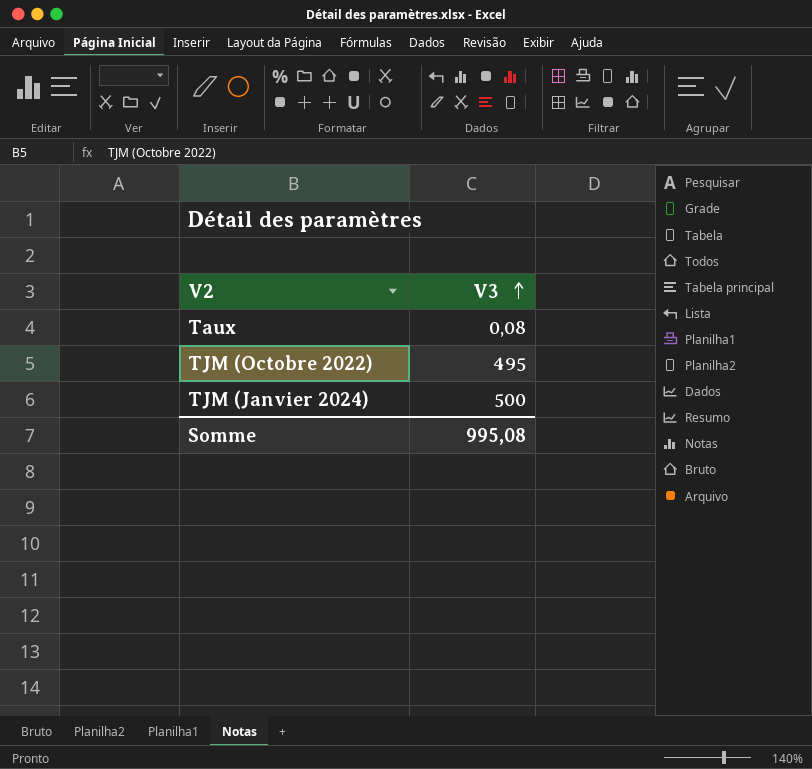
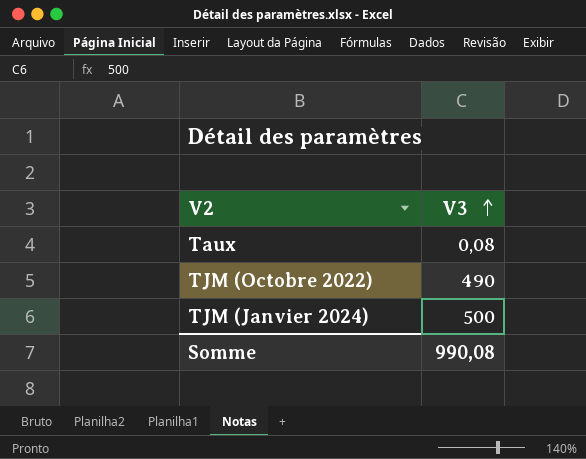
TJM (Octobre 2022) | V3: 495 -> 490
Somme | V3: 995,08 -> 990,08

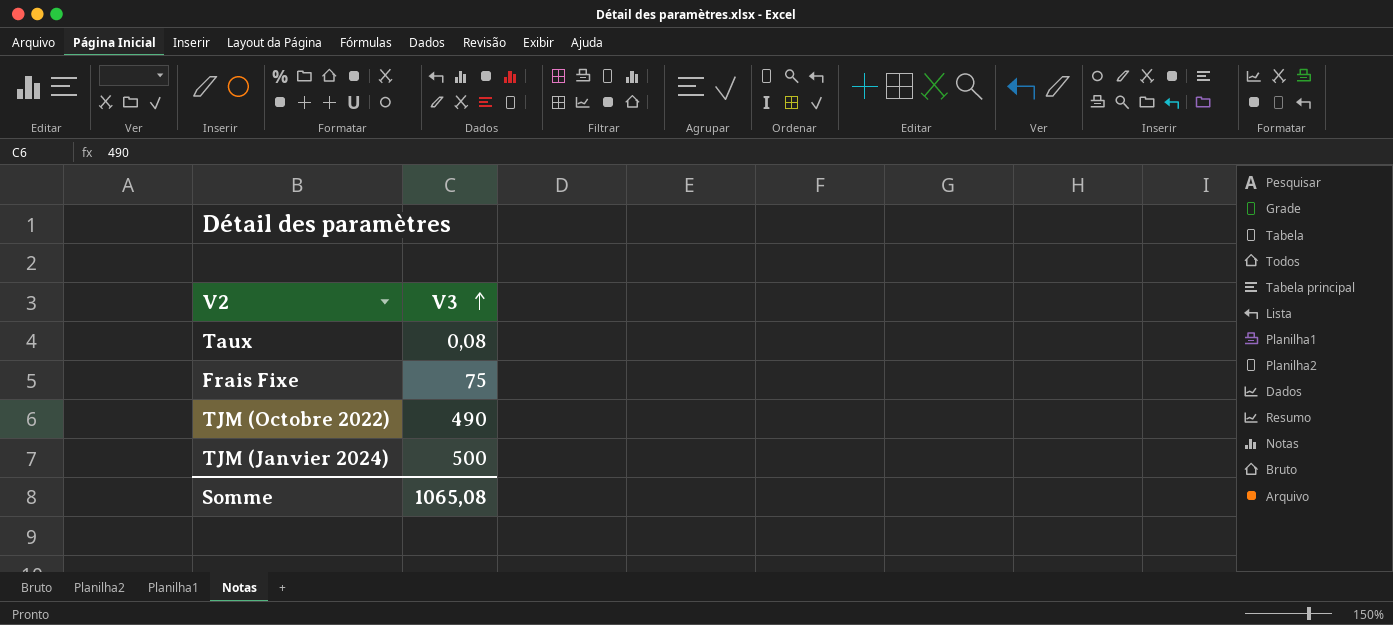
row Frais Fixe: none -> 75
Somme | V3: 990,08 -> 1065,08

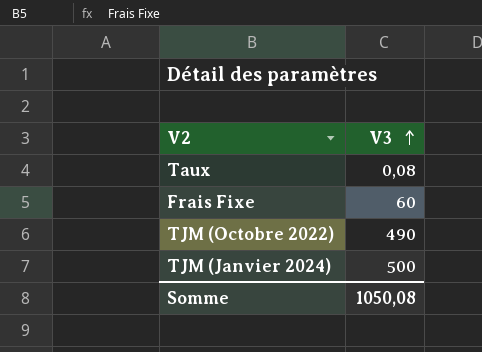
Frais Fixe | V3: 75 -> 60
Somme | V3: 1065,08 -> 1050,08

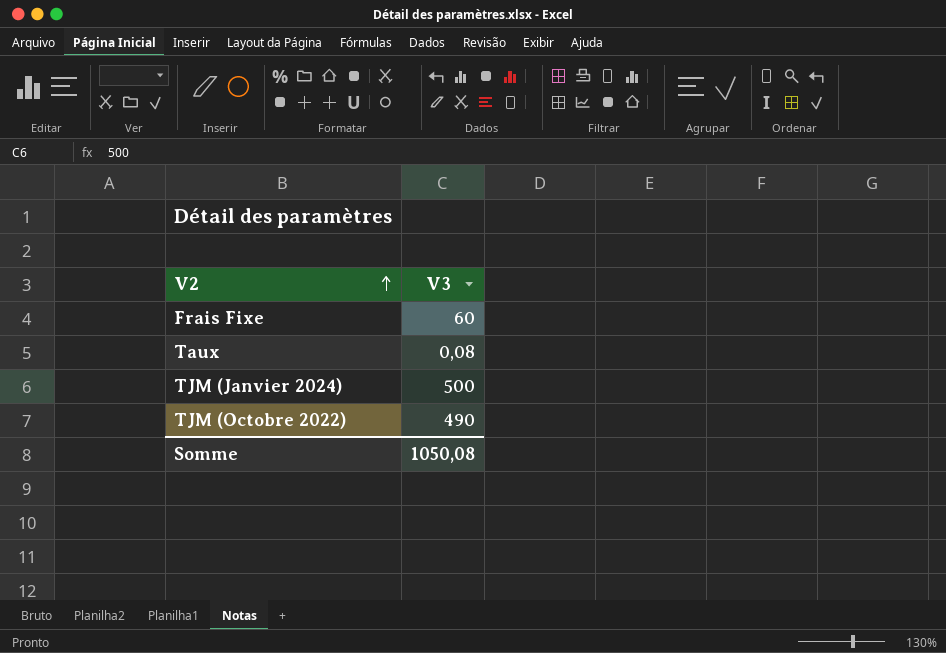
row order: V3 ascending -> V2 ascending

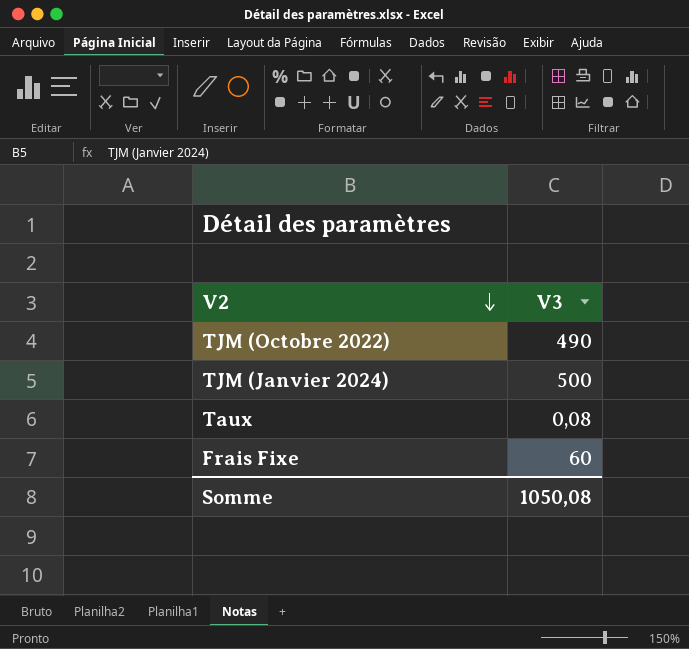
row order: V2 ascending -> V2 descending

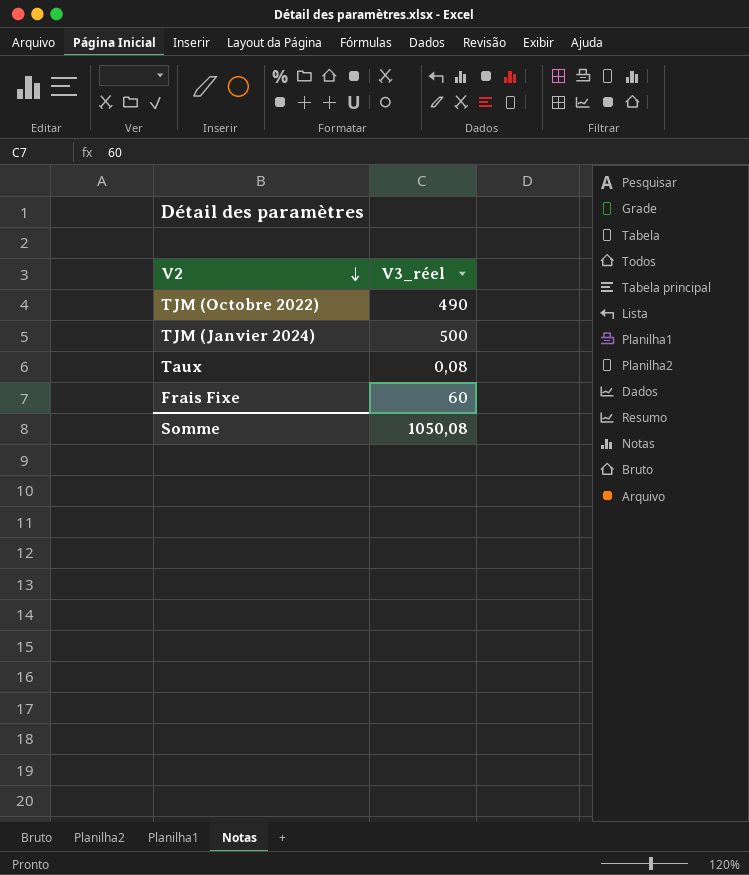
column name: V3 -> V3_réel

